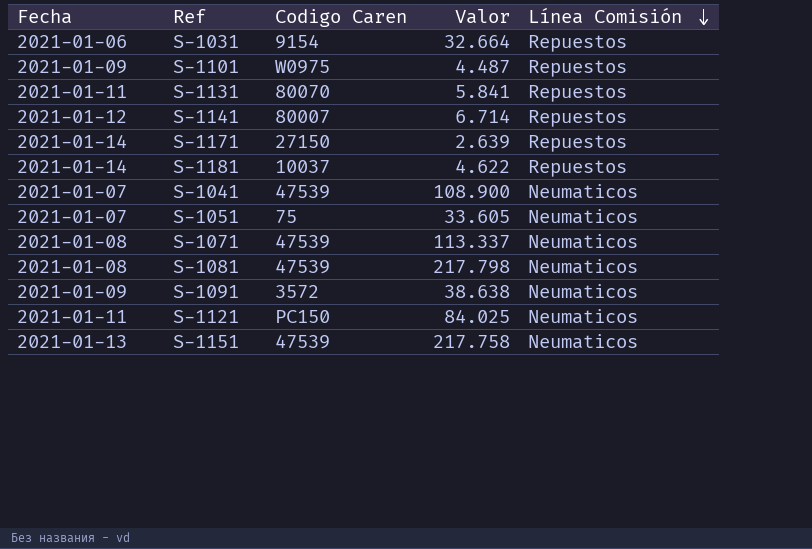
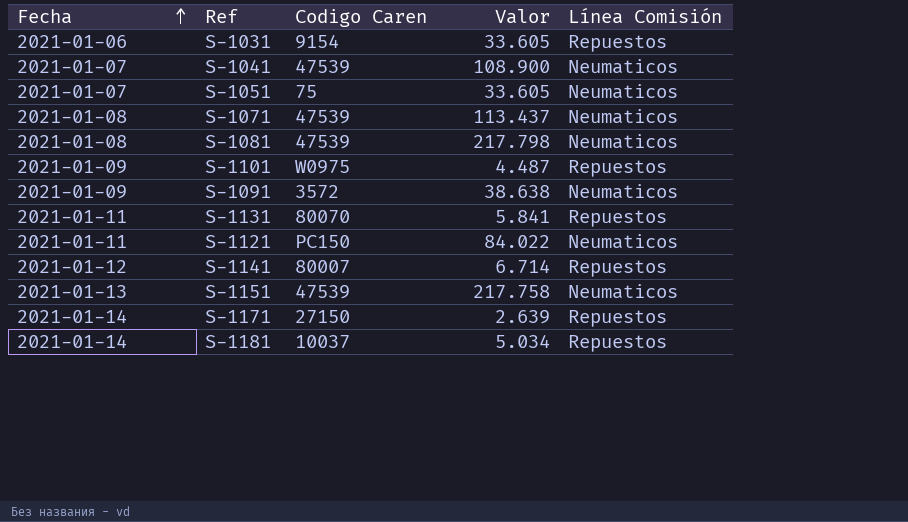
row order: Línea Comisión descending -> Fecha ascending
S-1031 | Valor: 32.664 -> 33.605
S-1071 | Valor: 113.337 -> 113.437
S-1121 | Valor: 84.025 -> 84.022
S-1181 | Valor: 4.622 -> 5.034

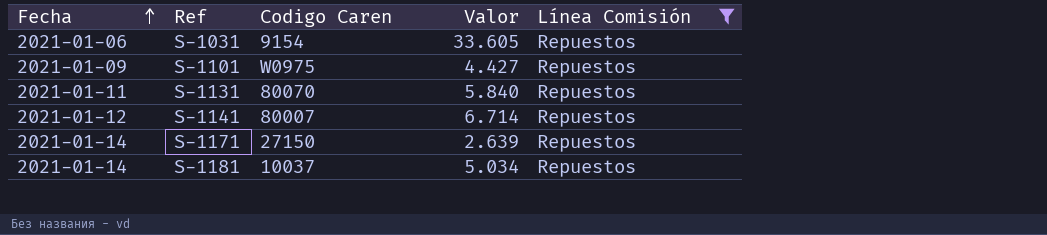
filter: none -> Línea Comisión = Repuestos
S-1101 | Valor: 4.487 -> 4.427
S-1131 | Valor: 5.841 -> 5.840

